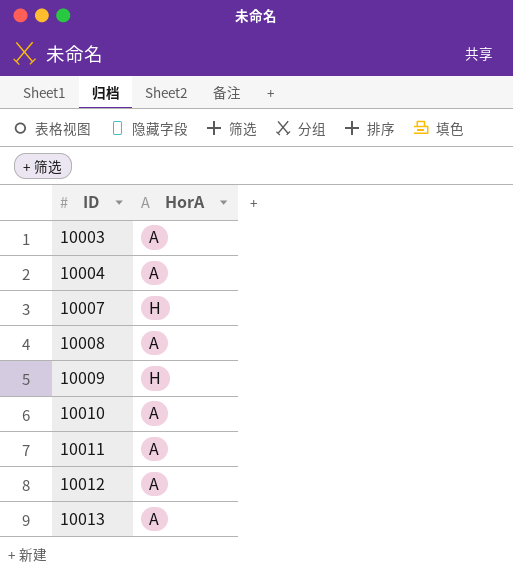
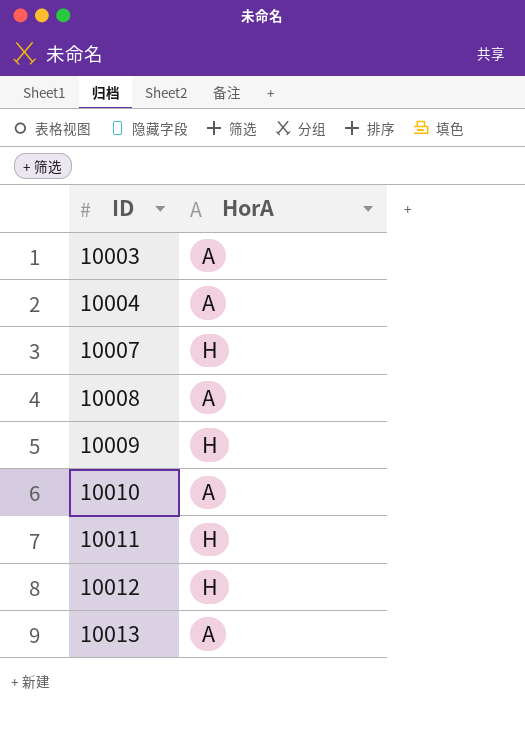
10011 | HorA: A -> H
10012 | HorA: A -> H

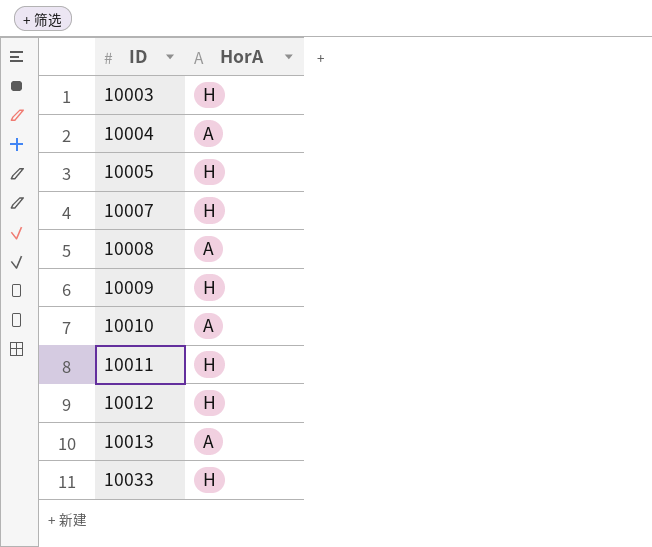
10003 | HorA: A -> H
row 10005: none -> H
row 10033: none -> H

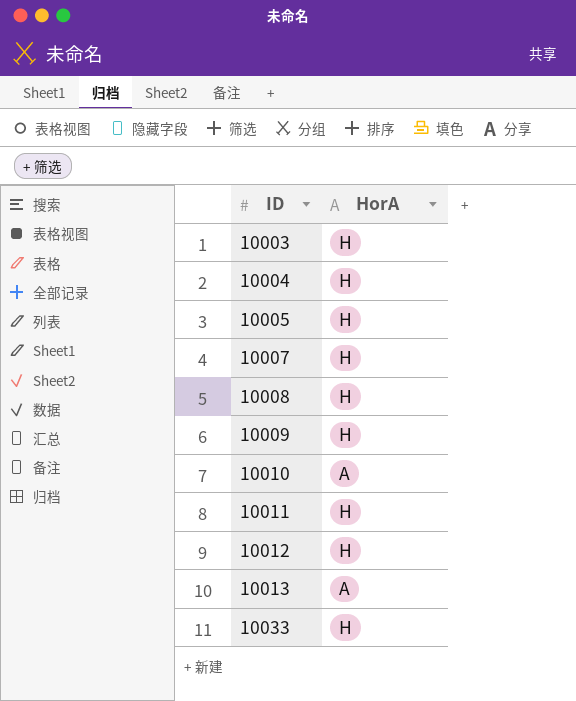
10004 | HorA: A -> H
10008 | HorA: A -> H

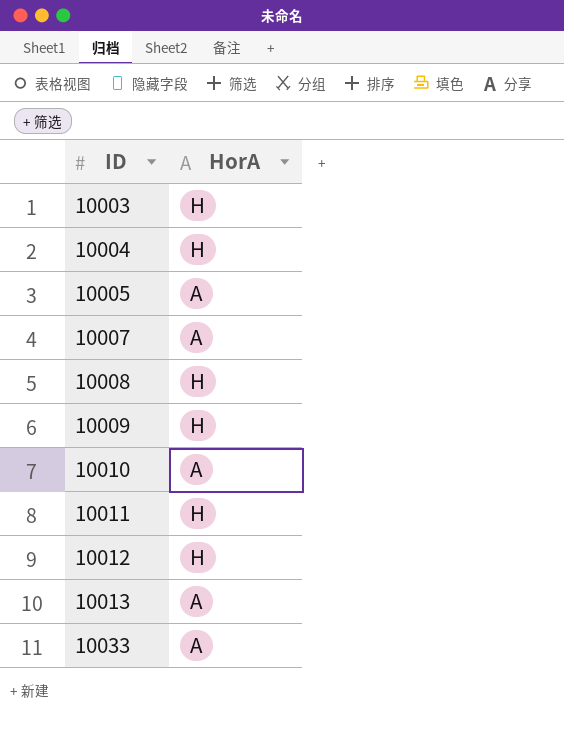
10005 | HorA: H -> A
10007 | HorA: H -> A
10033 | HorA: H -> A

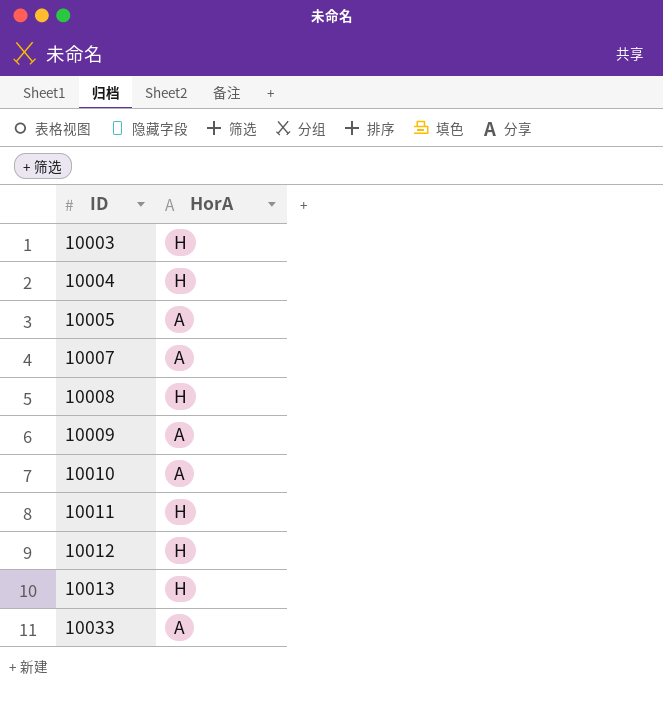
10009 | HorA: H -> A
10013 | HorA: A -> H

